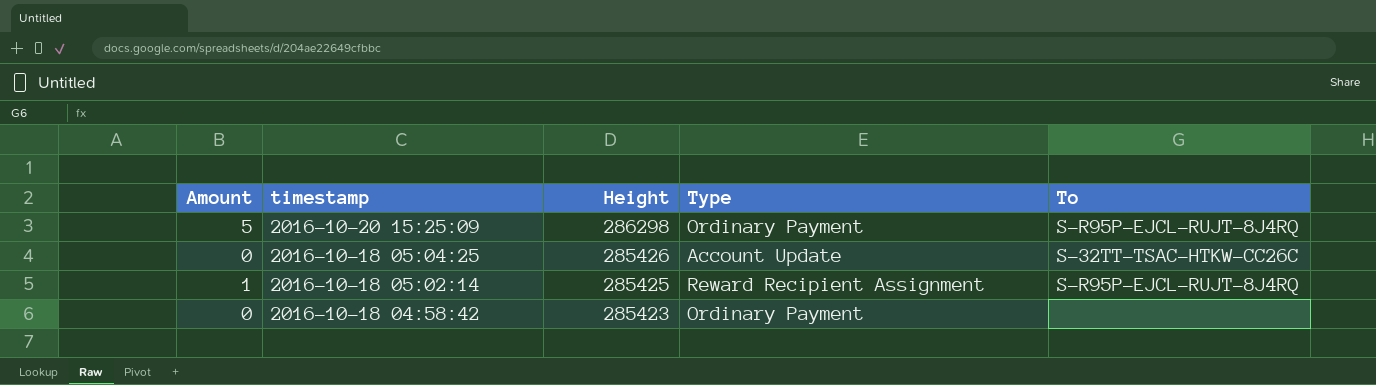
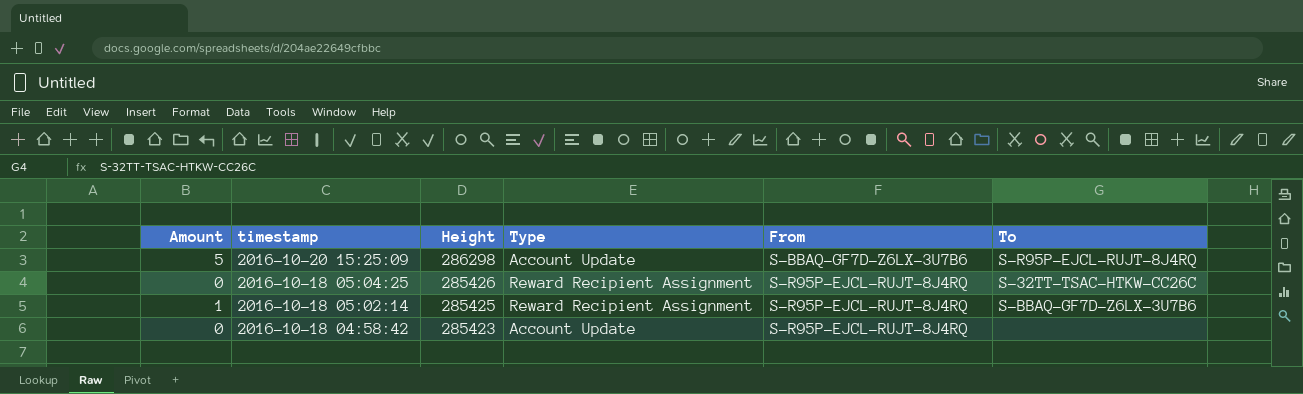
column From | position: none -> 5
2016-10-20 15:25:09 | Type: Ordinary Payment -> Account Update
2016-10-18 05:04:25 | Type: Account Update -> Reward Recipient Assignment
2016-10-18 05:02:14 | To: S-R95P-EJCL-RUJT-8J4RQ -> S-BBAQ-GF7D-Z6LX-3U7B6
2016-10-18 04:58:42 | Type: Ordinary Payment -> Account Update

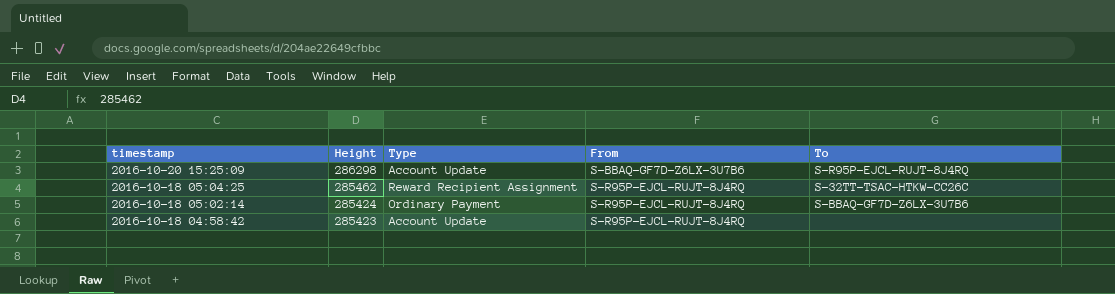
column Amount | position: 1 -> none
2016-10-18 05:04:25 | Height: 285426 -> 285462
2016-10-18 05:02:14 | Height: 285425 -> 285424
2016-10-18 05:02:14 | Type: Reward Recipient Assignment -> Ordinary Payment

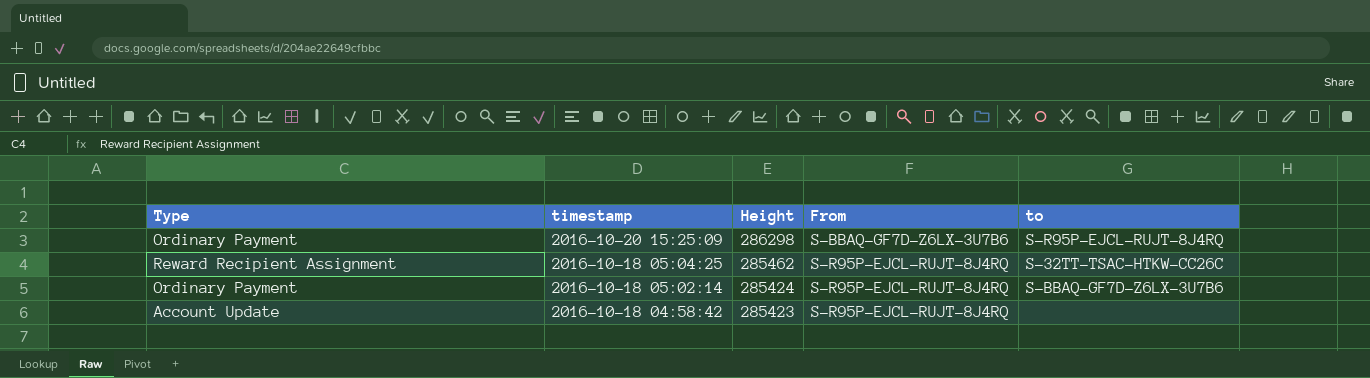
column Type | position: 3 -> 1
column name: To -> to
2016-10-20 15:25:09 | Type: Account Update -> Ordinary Payment

